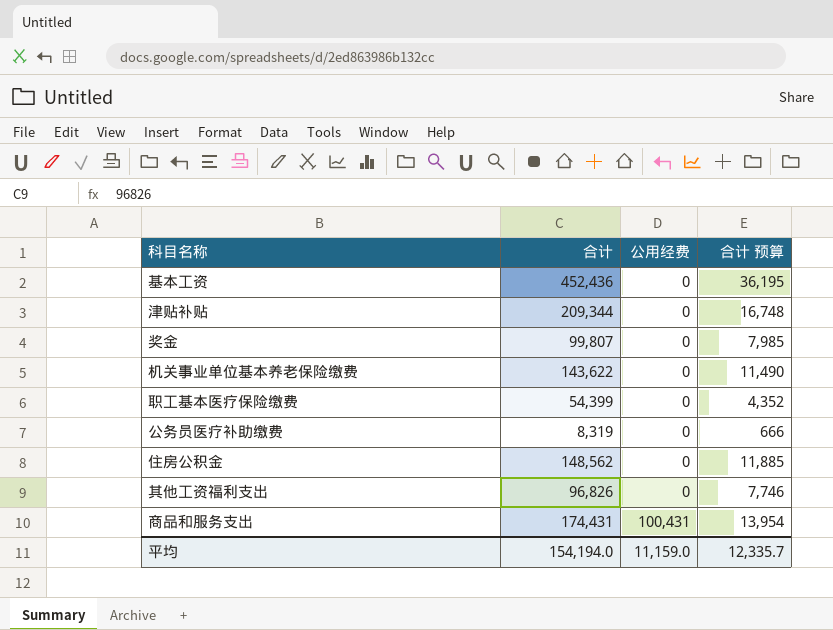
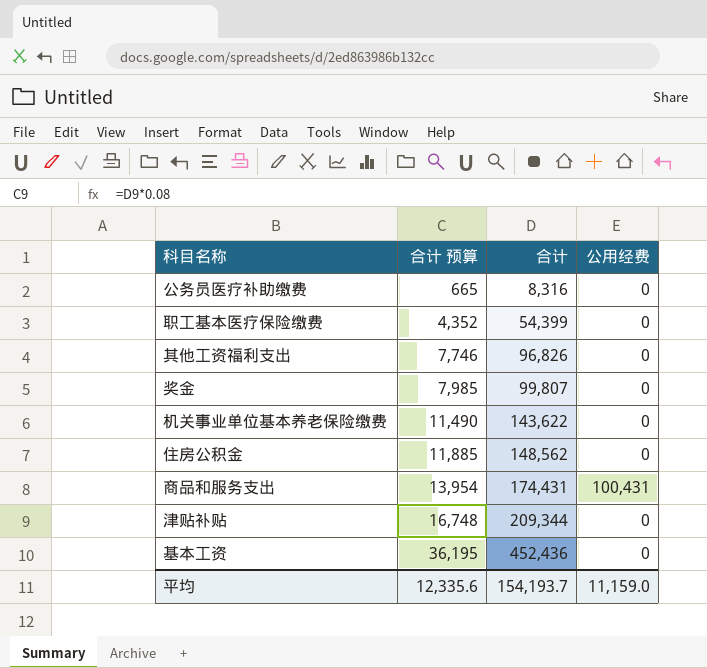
row order: 公用经费 ascending -> 合计 预算 ascending
column 合计 预算 | position: 4 -> 2
公务员医疗补助缴费 | 合计 预算: 666 -> 665
公务员医疗补助缴费 | 合计: 8,319 -> 8,316
平均 | 合计 预算: 12,335.7 -> 12,335.6
平均 | 合计: 154,194.0 -> 154,193.7

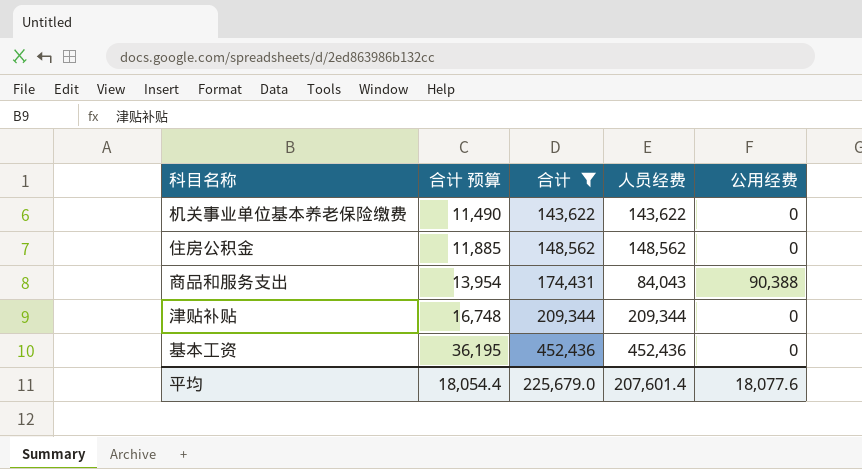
filter: none -> 合计 >= 143,622
column 人员经费 | formula: none -> [合计] - [公用经费]
商品和服务支出 | 公用经费: 100,431 -> 90,388
平均 | 合计 预算: 12,335.6 -> 18,054.4
平均 | 合计: 154,193.7 -> 225,679.0
平均 | 公用经费: 11,159.0 -> 18,077.6

